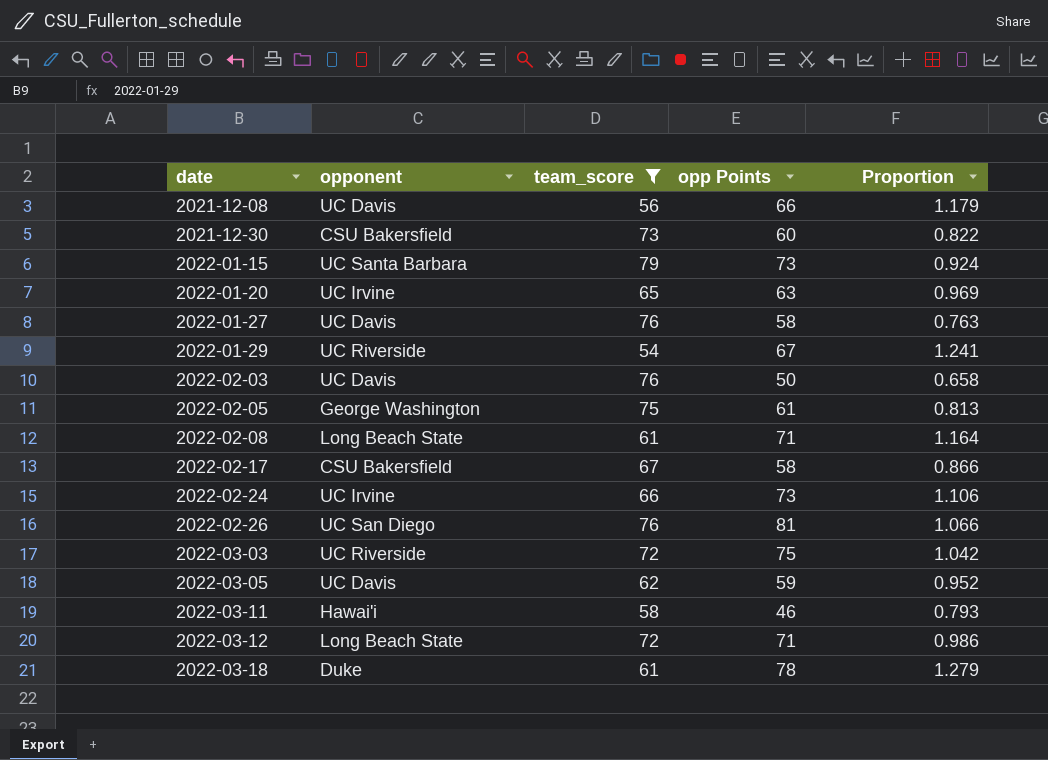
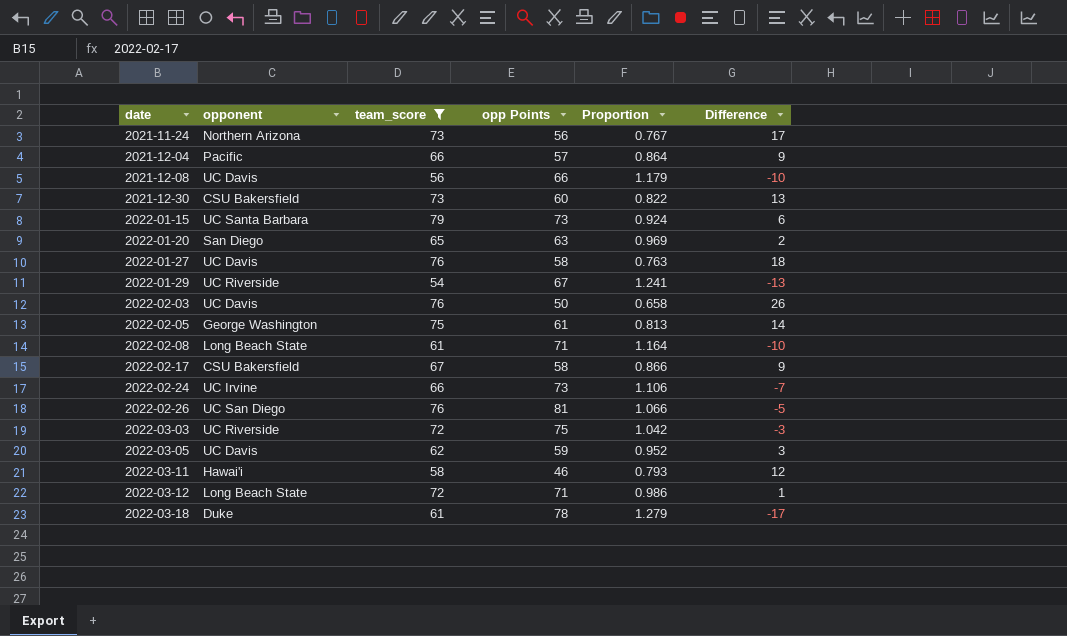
column Difference | formula: none -> [team_score] - [opp Points]
row 2021-11-24: none -> Northern Arizona | 73 | 56 | 0.767 | 17
row 2021-12-04: none -> Pacific | 66 | 57 | 0.864 | 9
2022-01-20 | opponent: UC Irvine -> San Diego

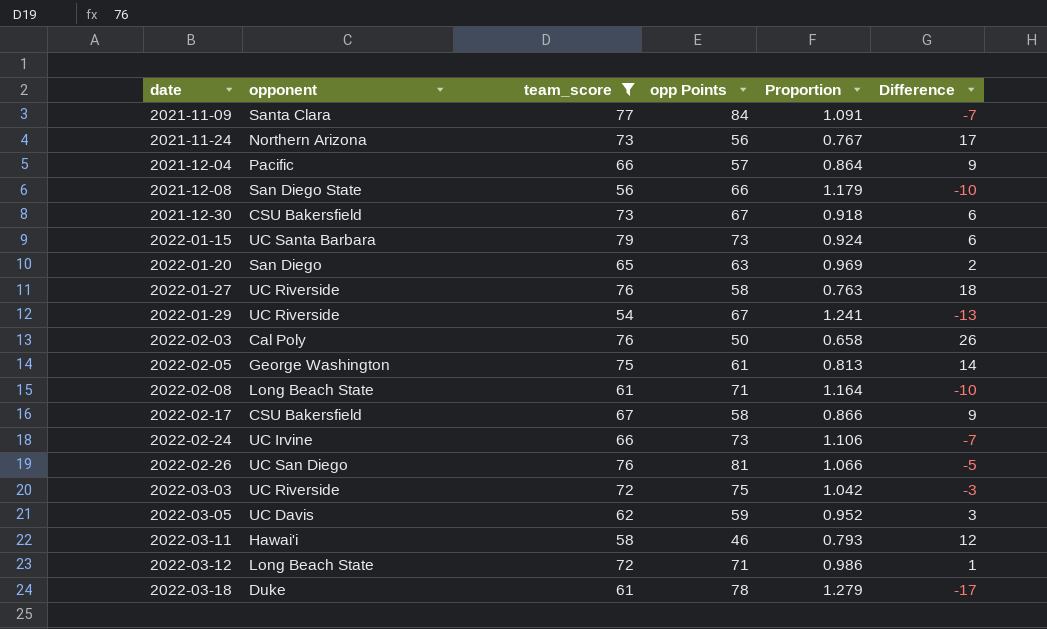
row 2021-11-09: none -> Santa Clara | 77 | 84 | 1.091 | -7
2021-12-08 | opponent: UC Davis -> San Diego State
2021-12-30 | opp Points: 60 -> 67
2021-12-30 | Proportion: 0.822 -> 0.918
2021-12-30 | Difference: 13 -> 6
2022-01-27 | opponent: UC Davis -> UC Riverside
2022-02-03 | opponent: UC Davis -> Cal Poly

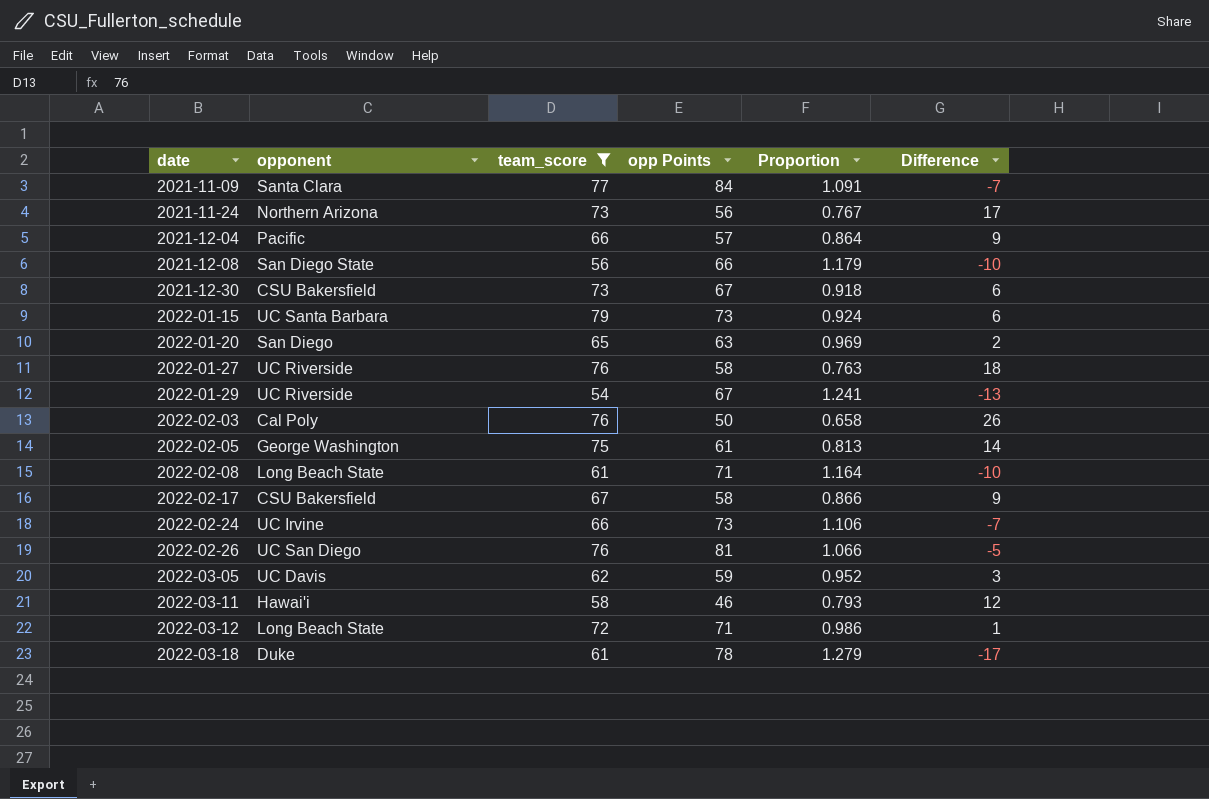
row 2022-03-03: UC Riverside | 72 | 75 | 1.042 | -3 -> none

